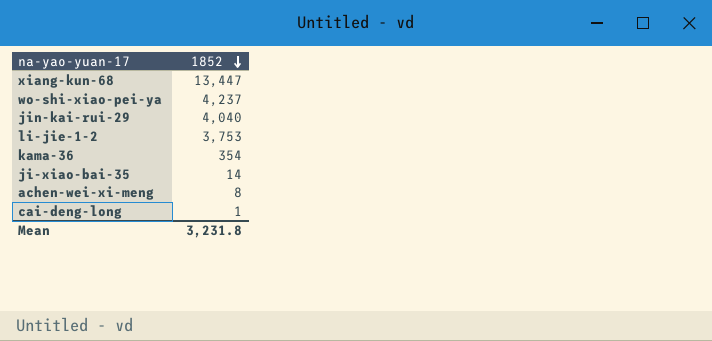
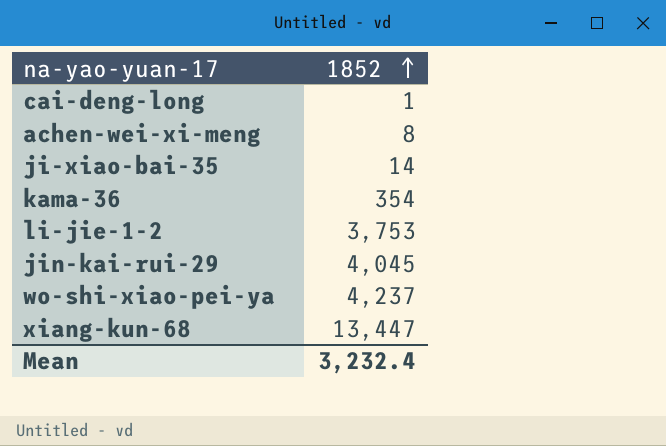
row order: 1852 descending -> 1852 ascending
jin-kai-rui-29 | 1852: 4,040 -> 4,045
Mean | 1852: 3,231.8 -> 3,232.4

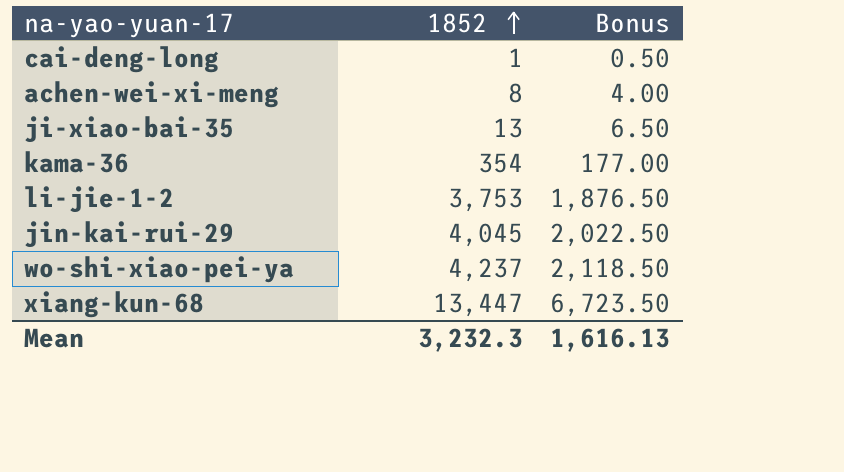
column Bonus | formula: none -> [1852] * 0.5
ji-xiao-bai-35 | 1852: 14 -> 13
Mean | 1852: 3,232.4 -> 3,232.3

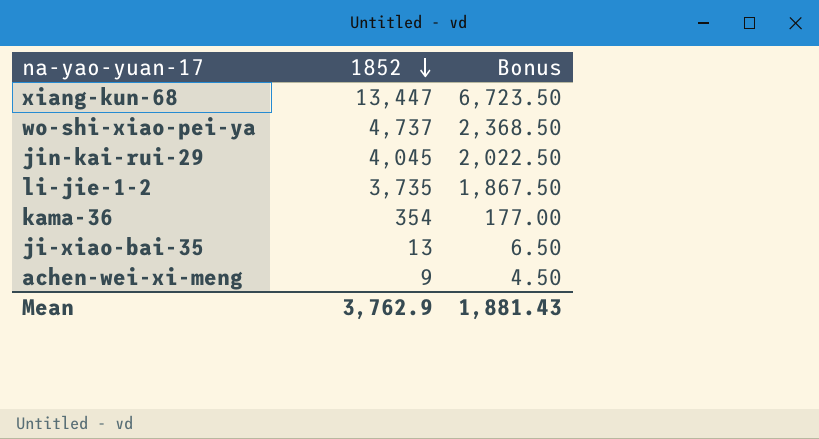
row order: 1852 ascending -> 1852 descending
row cai-deng-long: 1 | 0.50 -> none
wo-shi-xiao-pei-ya | 1852: 4,237 -> 4,737
wo-shi-xiao-pei-ya | Bonus: 2,118.50 -> 2,368.50
li-jie-1-2 | 1852: 3,753 -> 3,735
li-jie-1-2 | Bonus: 1,876.50 -> 1,867.50
achen-wei-xi-meng | 1852: 8 -> 9
achen-wei-xi-meng | Bonus: 4.00 -> 4.50
Mean | 1852: 3,232.3 -> 3,762.9
Mean | Bonus: 1,616.13 -> 1,881.43

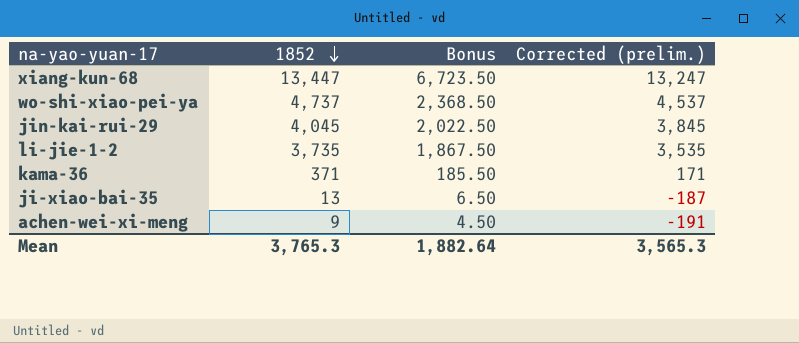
column Corrected (prelim.) | formula: none -> [1852] - 200
kama-36 | 1852: 354 -> 371
kama-36 | Bonus: 177.00 -> 185.50
Mean | 1852: 3,762.9 -> 3,765.3
Mean | Bonus: 1,881.43 -> 1,882.64

